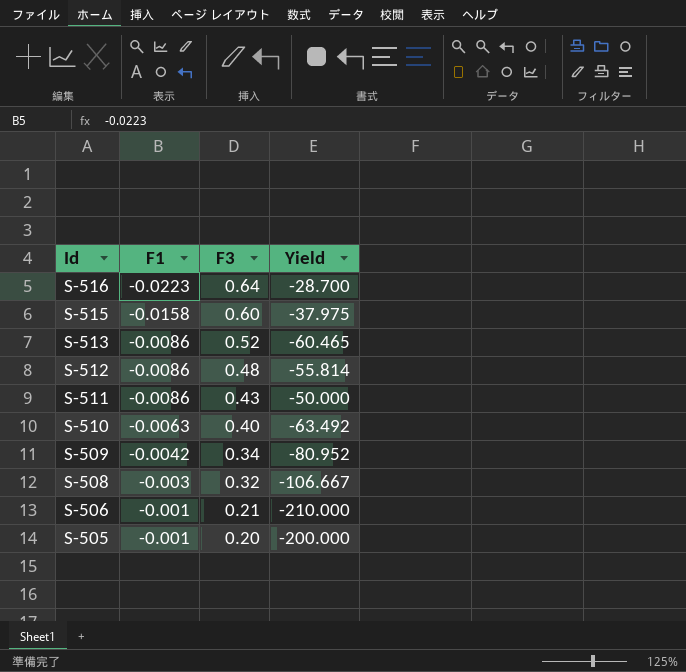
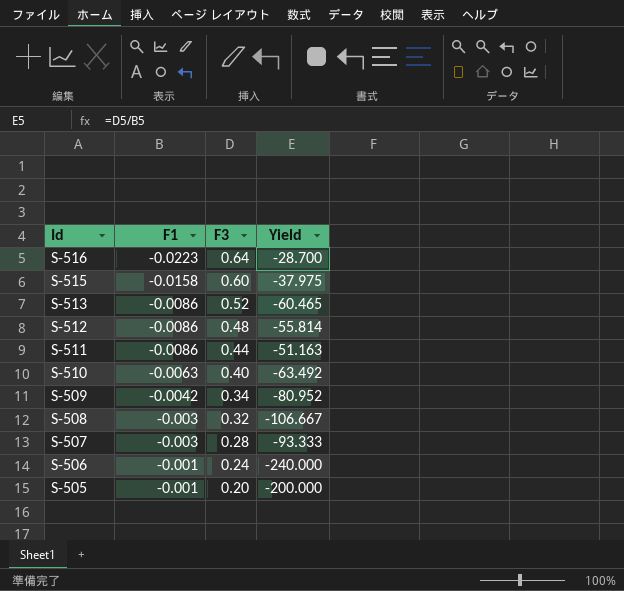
S-511 | F3: 0.43 -> 0.44
S-511 | Yield: -50.000 -> -51.163
row S-507: none -> -0.003 | 0.28 | -93.333
S-506 | F3: 0.21 -> 0.24
S-506 | Yield: -210.000 -> -240.000

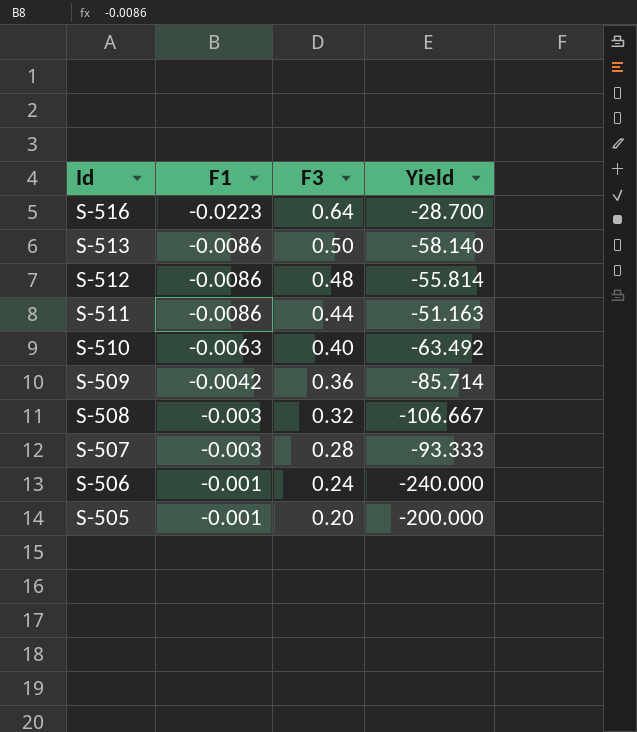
row S-515: -0.0158 | 0.60 | -37.975 -> none
S-513 | F3: 0.52 -> 0.50
S-513 | Yield: -60.465 -> -58.140
S-509 | F3: 0.34 -> 0.36
S-509 | Yield: -80.952 -> -85.714

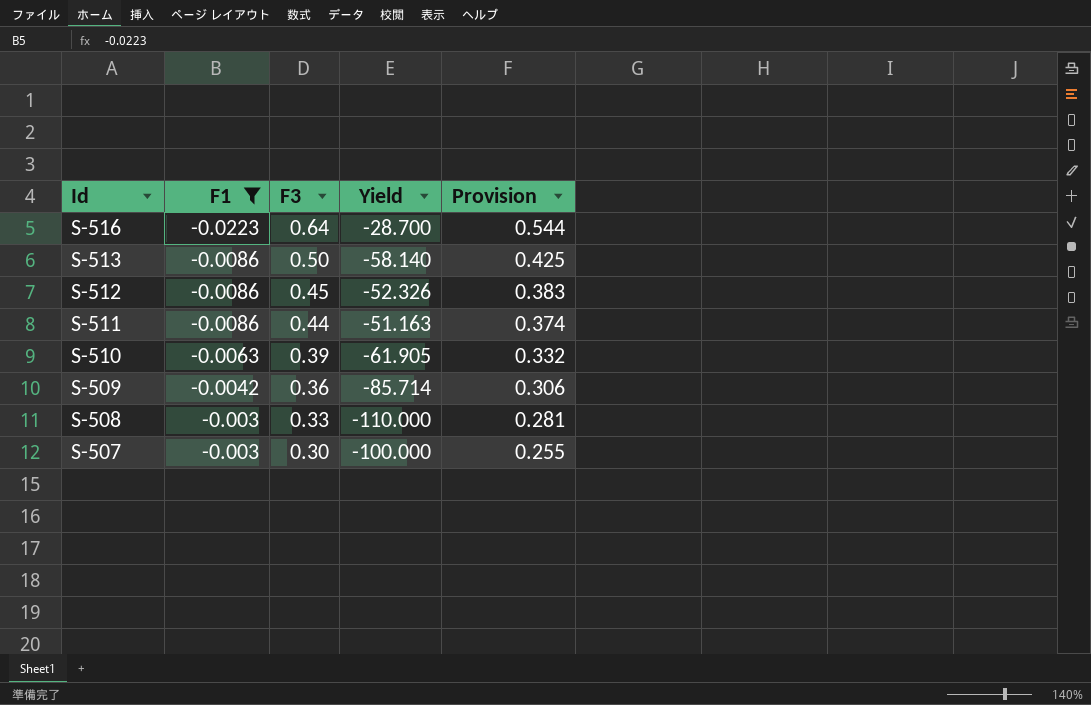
filter: none -> F1 != -0.001
column Provision | formula: none -> [F3] * 0.85
S-512 | F3: 0.48 -> 0.45
S-512 | Yield: -55.814 -> -52.326
S-510 | F3: 0.40 -> 0.39
S-510 | Yield: -63.492 -> -61.905
S-508 | F3: 0.32 -> 0.33
S-508 | Yield: -106.667 -> -110.000
S-507 | F3: 0.28 -> 0.30
S-507 | Yield: -93.333 -> -100.000

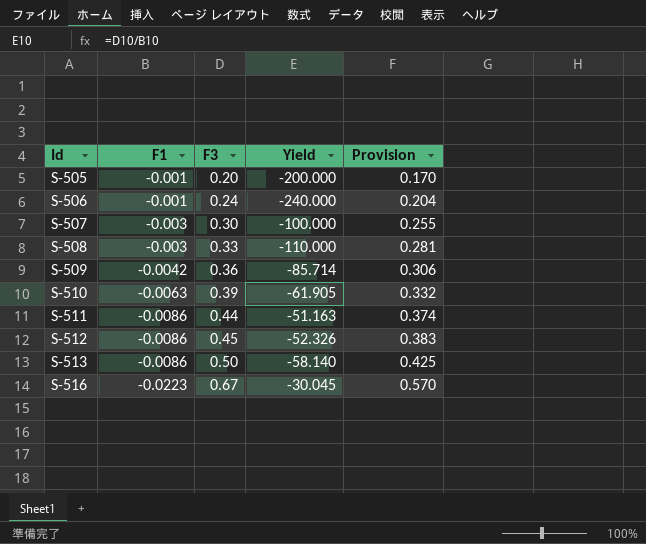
filter: F1 != -0.001 -> none
row order: Id descending -> Id ascending
S-516 | F3: 0.64 -> 0.67
S-516 | Yield: -28.700 -> -30.045
S-516 | Provision: 0.544 -> 0.570

